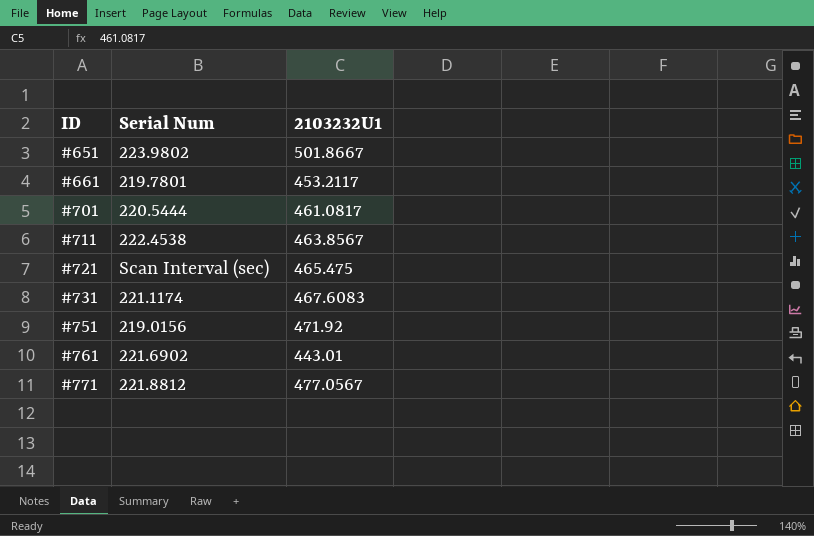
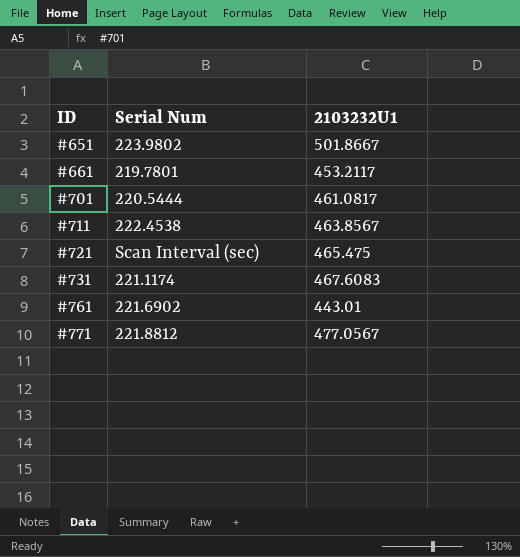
row #751: 219.0156 | 471.92 -> none

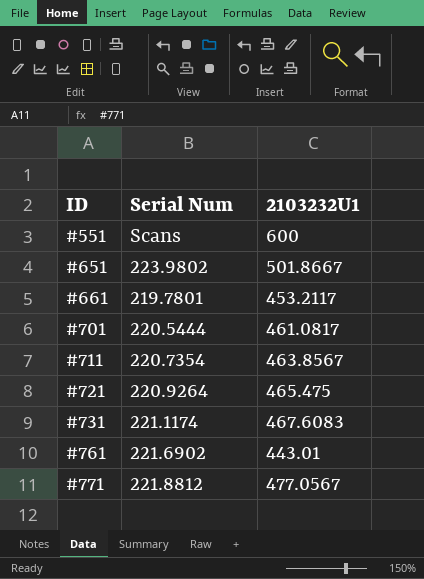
row #551: none -> Scans | 600
#711 | Serial Num: 222.4538 -> 220.7354
#721 | Serial Num: Scan Interval (sec) -> 220.9264

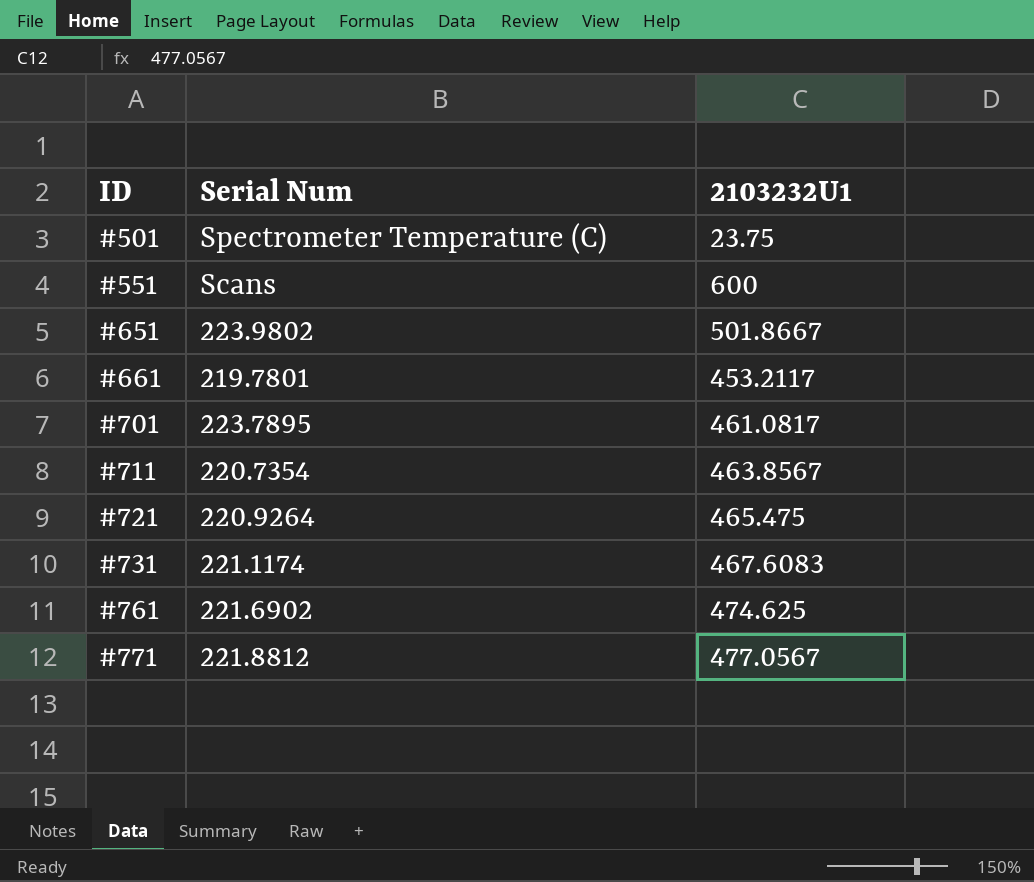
row #501: none -> Spectrometer Temperature (C) | 23.75
#701 | Serial Num: 220.5444 -> 223.7895
#761 | 2103232U1: 443.01 -> 474.625

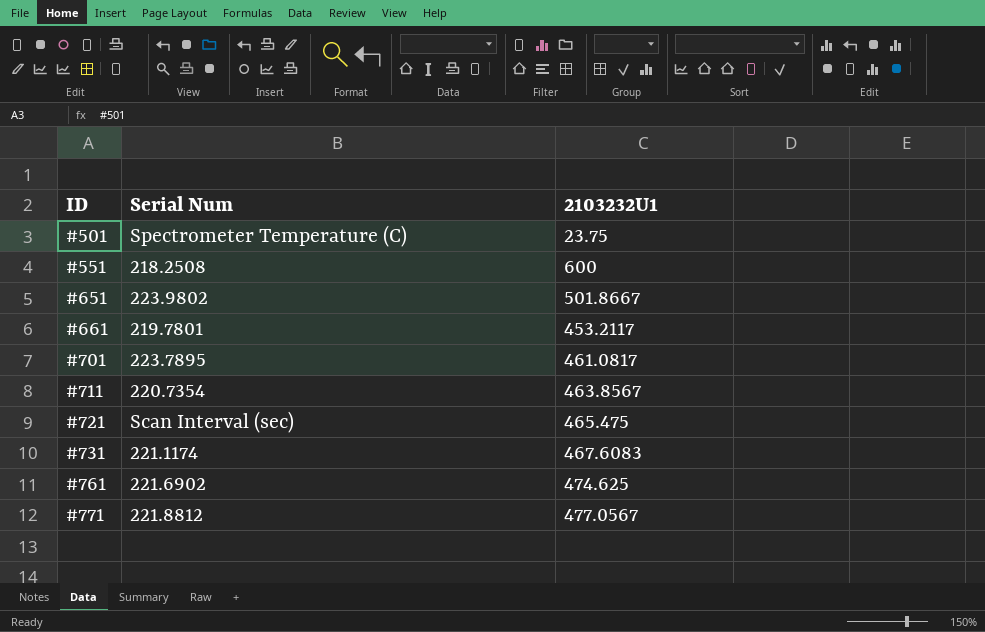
#551 | Serial Num: Scans -> 218.2508
#721 | Serial Num: 220.9264 -> Scan Interval (sec)

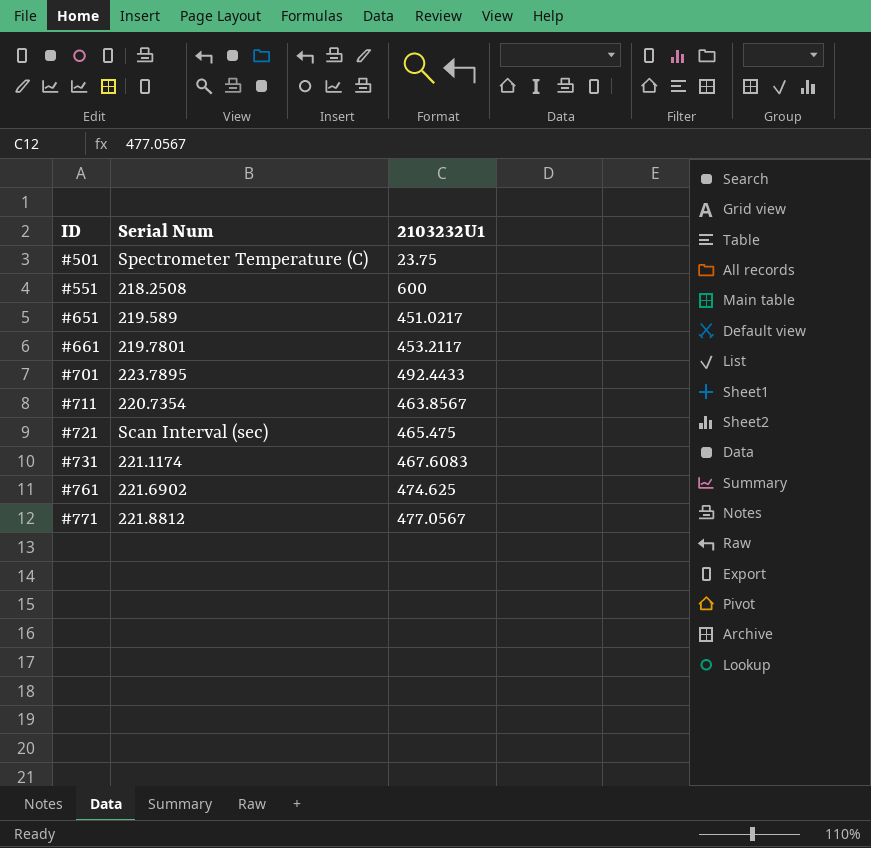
#651 | Serial Num: 223.9802 -> 219.589
#651 | 2103232U1: 501.8667 -> 451.0217
#701 | 2103232U1: 461.0817 -> 492.4433

